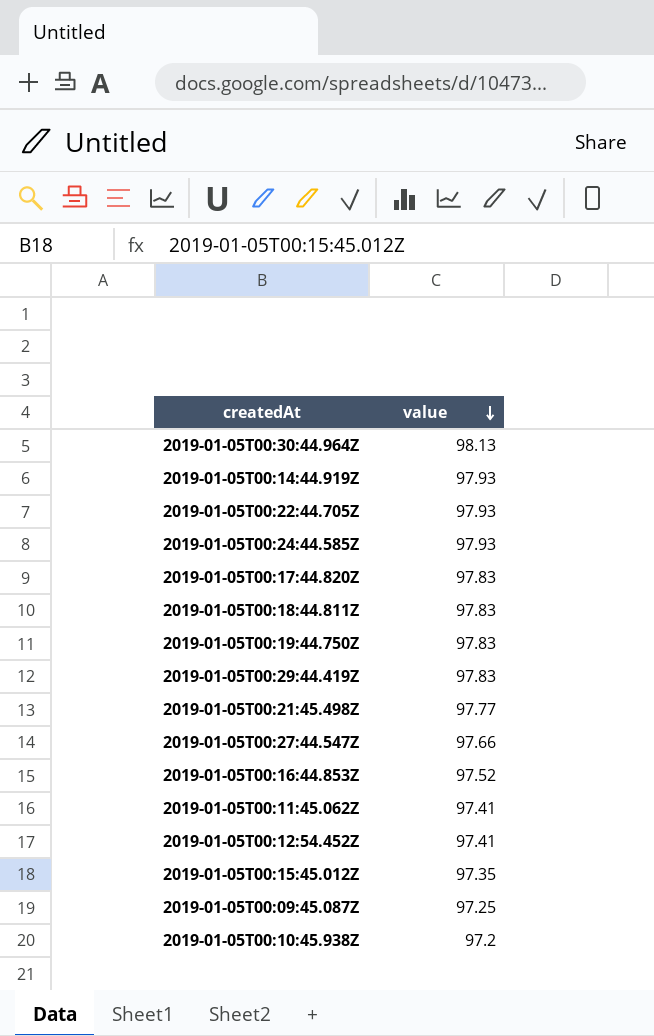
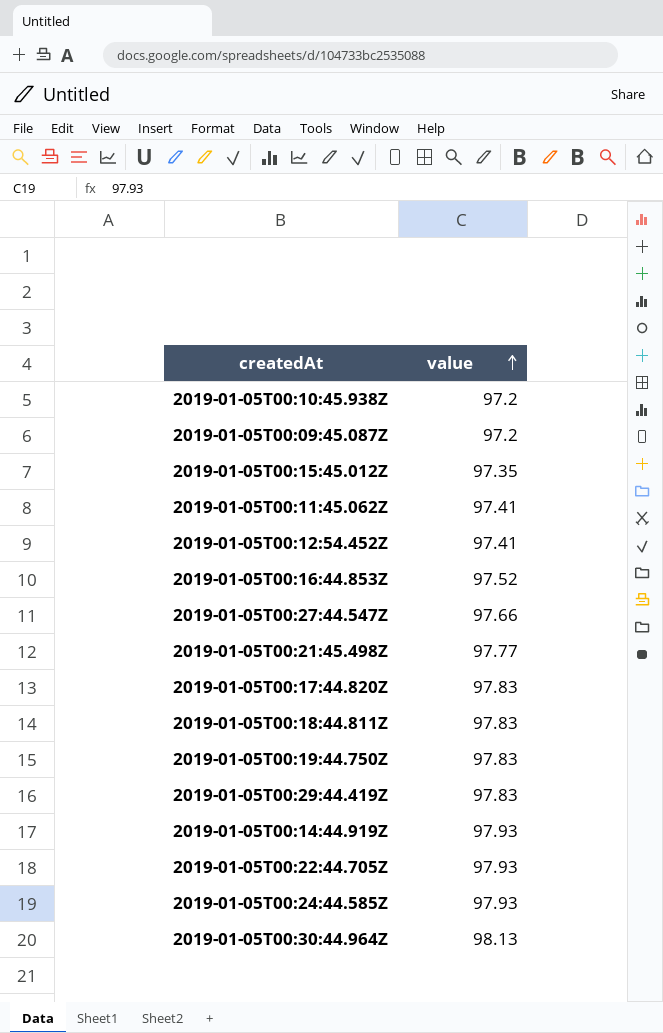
row order: value descending -> value ascending
2019-01-05T00:09:45.087Z | value: 97.25 -> 97.2

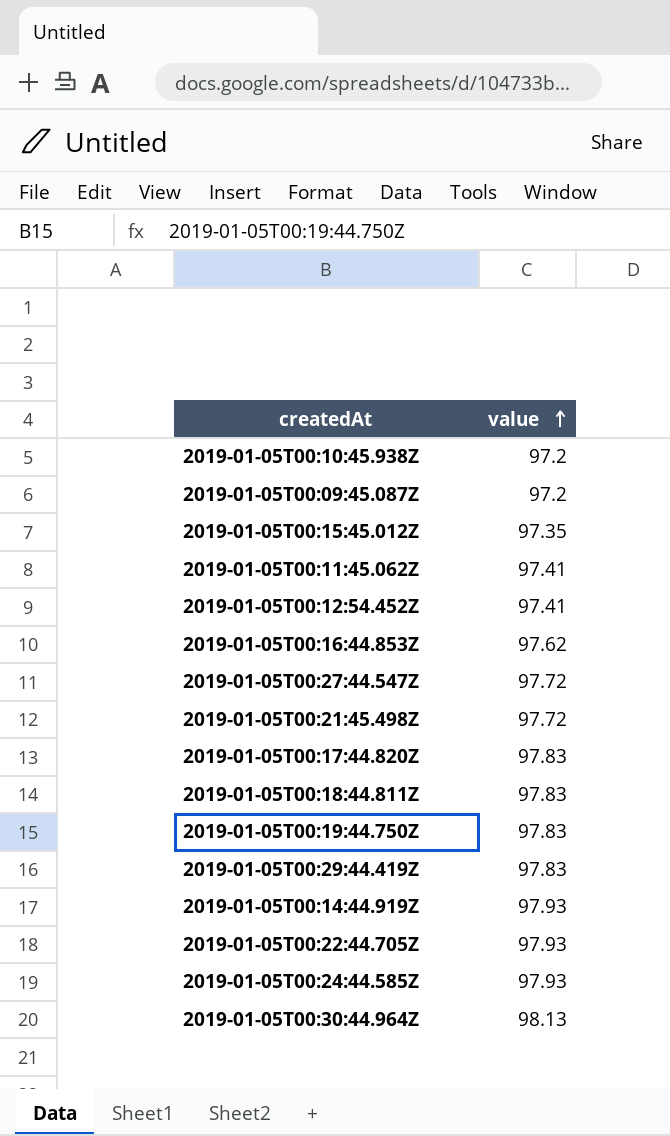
2019-01-05T00:16:44.853Z | value: 97.52 -> 97.62
2019-01-05T00:27:44.547Z | value: 97.66 -> 97.72
2019-01-05T00:21:45.498Z | value: 97.77 -> 97.72

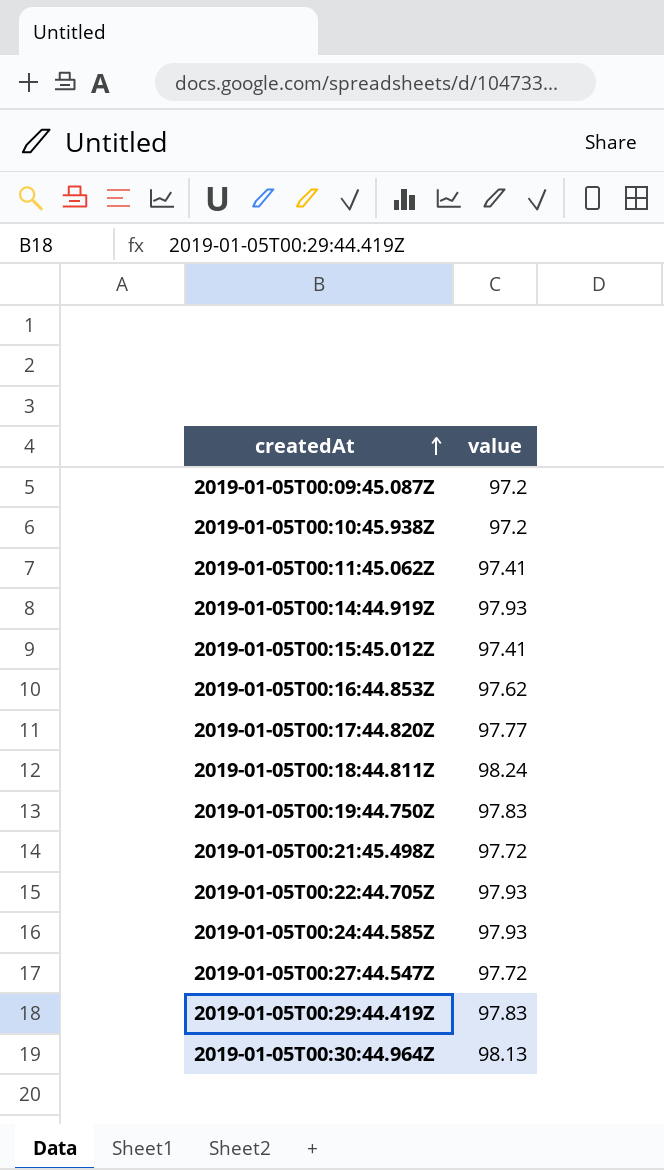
row order: value ascending -> createdAt ascending
row 2019-01-05T00:12:54.452Z: 97.41 -> none
2019-01-05T00:15:45.012Z | value: 97.35 -> 97.41
2019-01-05T00:17:44.820Z | value: 97.83 -> 97.77
2019-01-05T00:18:44.811Z | value: 97.83 -> 98.24

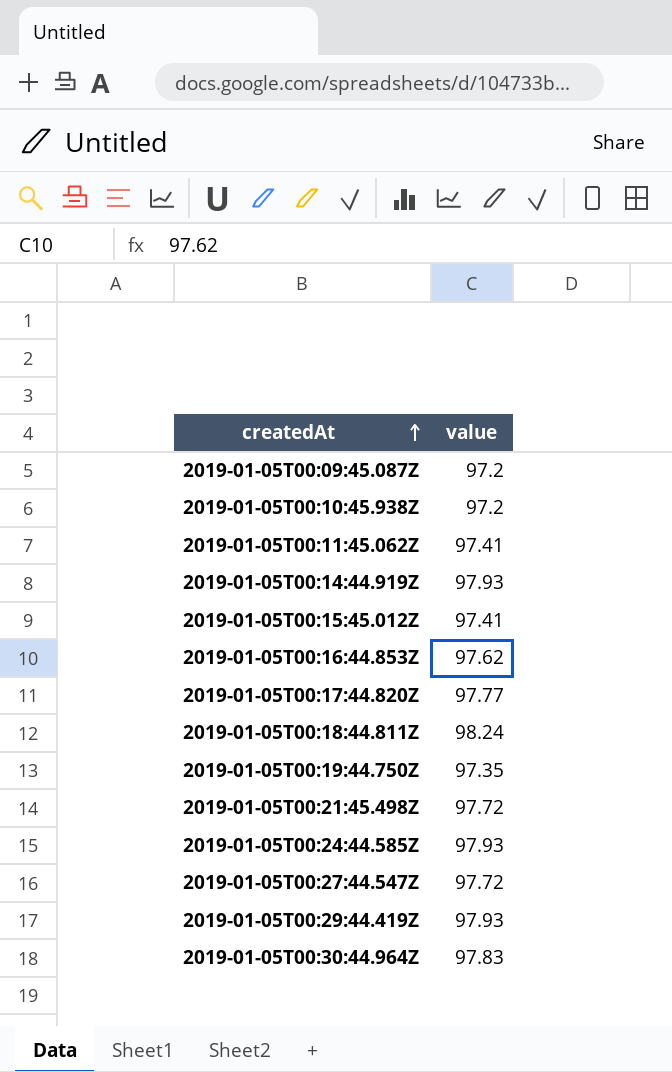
row 2019-01-05T00:22:44.705Z: 97.93 -> none
2019-01-05T00:19:44.750Z | value: 97.83 -> 97.35
2019-01-05T00:29:44.419Z | value: 97.83 -> 97.93
2019-01-05T00:30:44.964Z | value: 98.13 -> 97.83

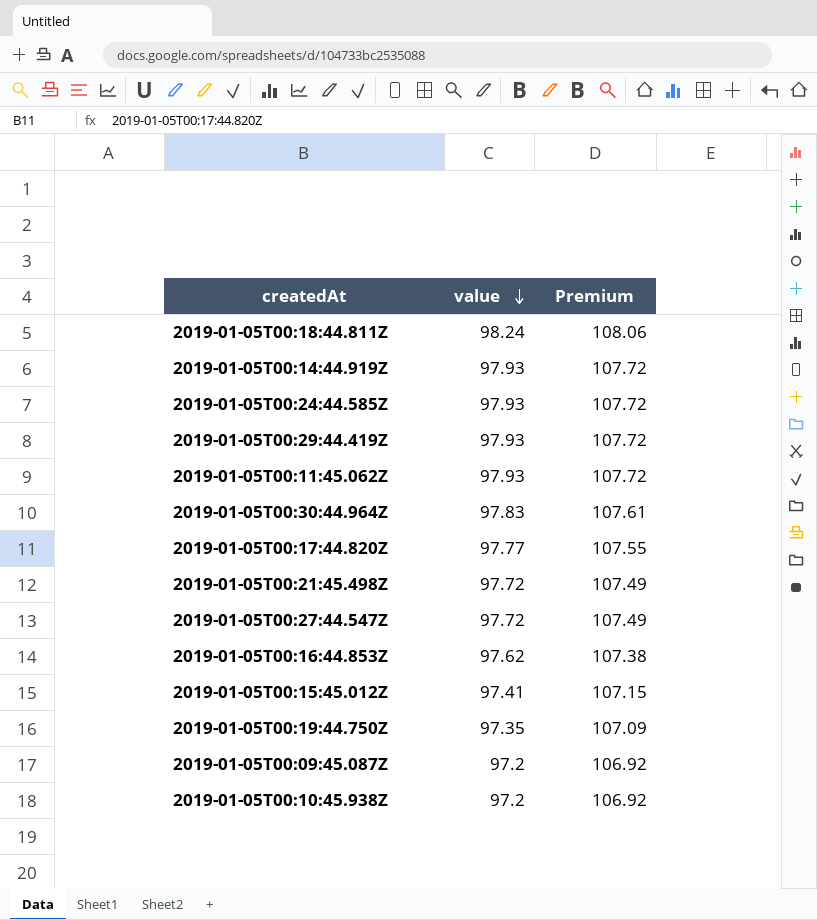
row order: createdAt ascending -> value descending
column Premium | formula: none -> [value] * 1.1
2019-01-05T00:11:45.062Z | value: 97.41 -> 97.93

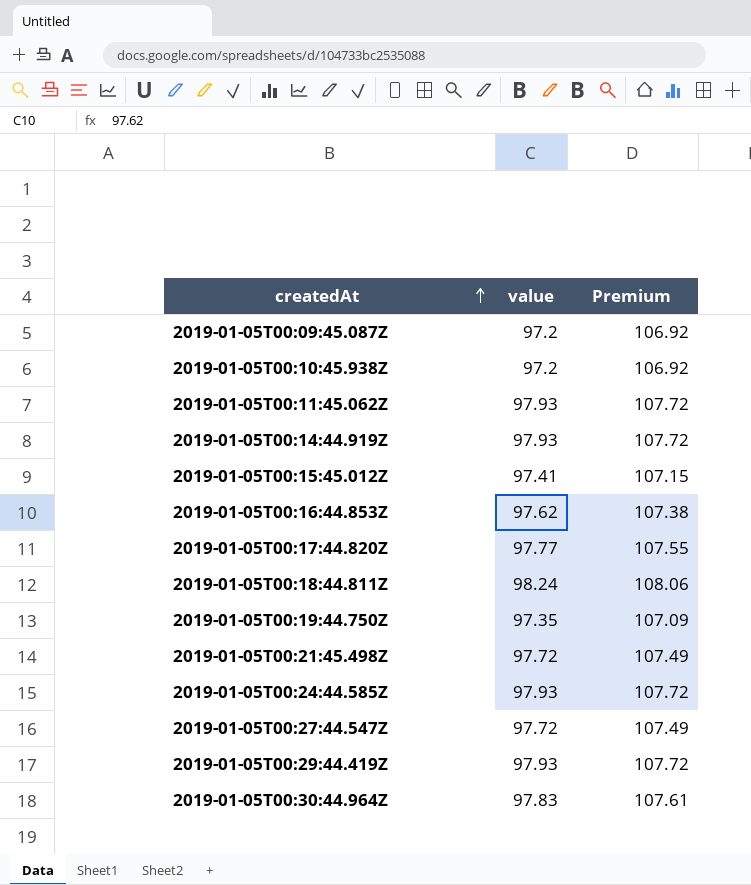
row order: value descending -> createdAt ascending

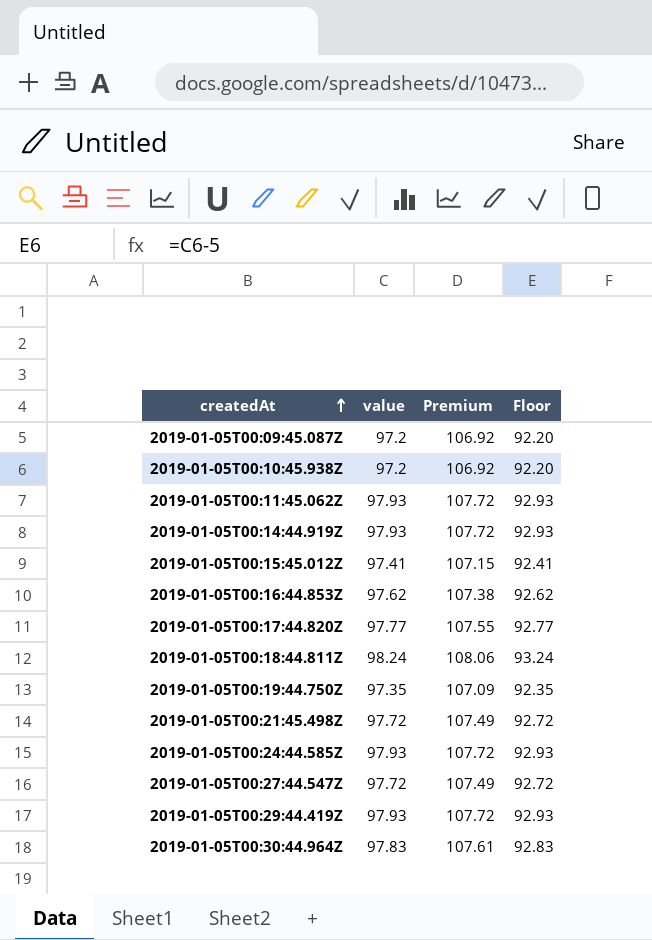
column Floor | formula: none -> [value] - 5

